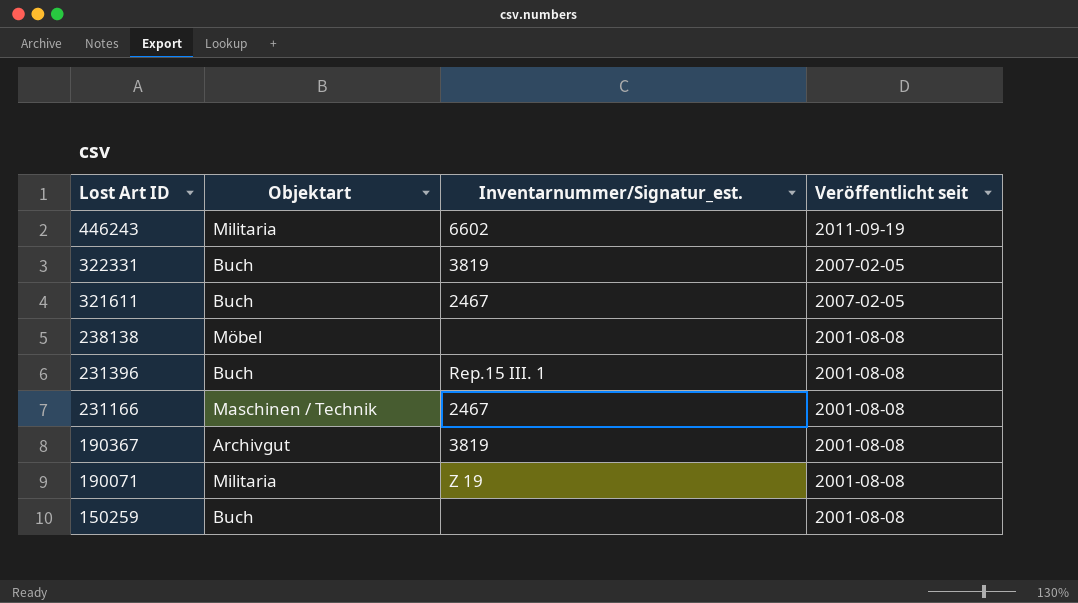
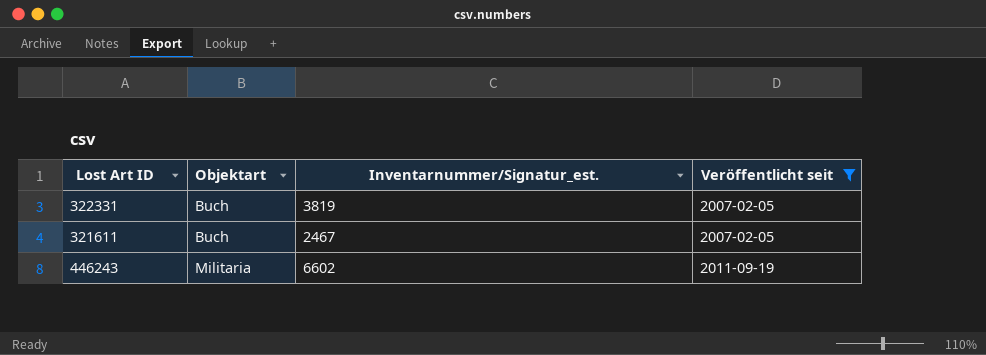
filter: none -> Veröffentlicht seit != 2001-08-08
row order: Lost Art ID descending -> Objektart ascending

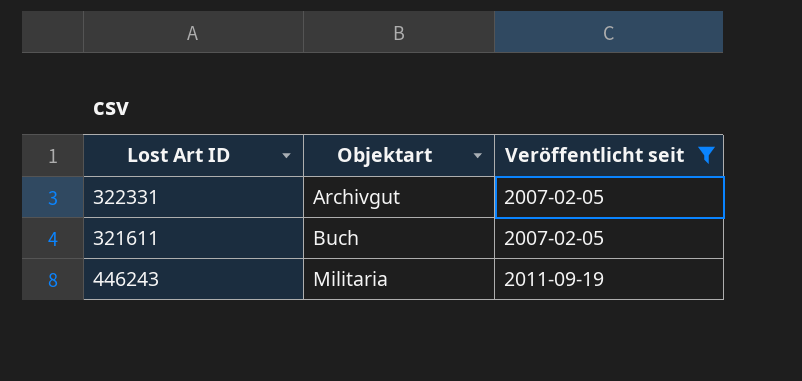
column Inventarnummer/Signatur_est. | position: 3 -> none
322331 | Objektart: Buch -> Archivgut

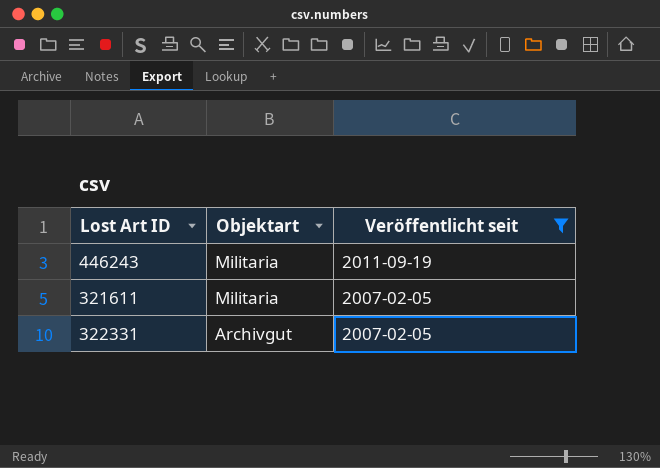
row order: Objektart ascending -> Objektart descending
321611 | Objektart: Buch -> Militaria

